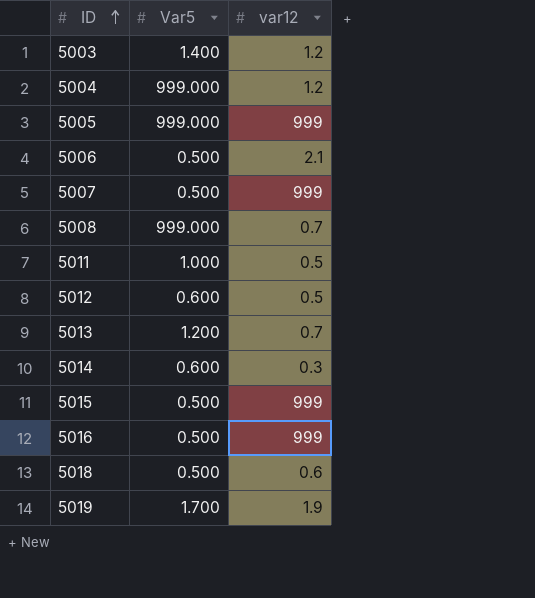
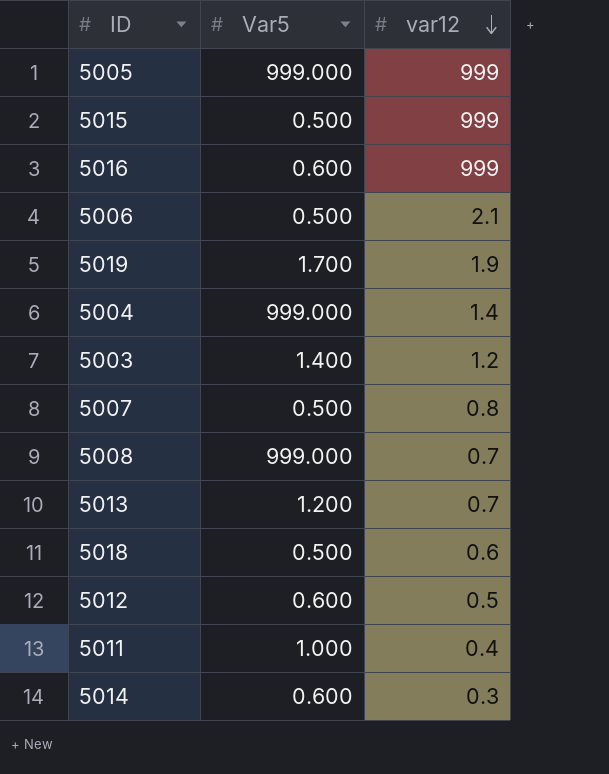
row order: ID ascending -> var12 descending
5016 | Var5: 0.500 -> 0.600
5004 | var12: 1.2 -> 1.4
5007 | var12: 999 -> 0.8
5011 | var12: 0.5 -> 0.4

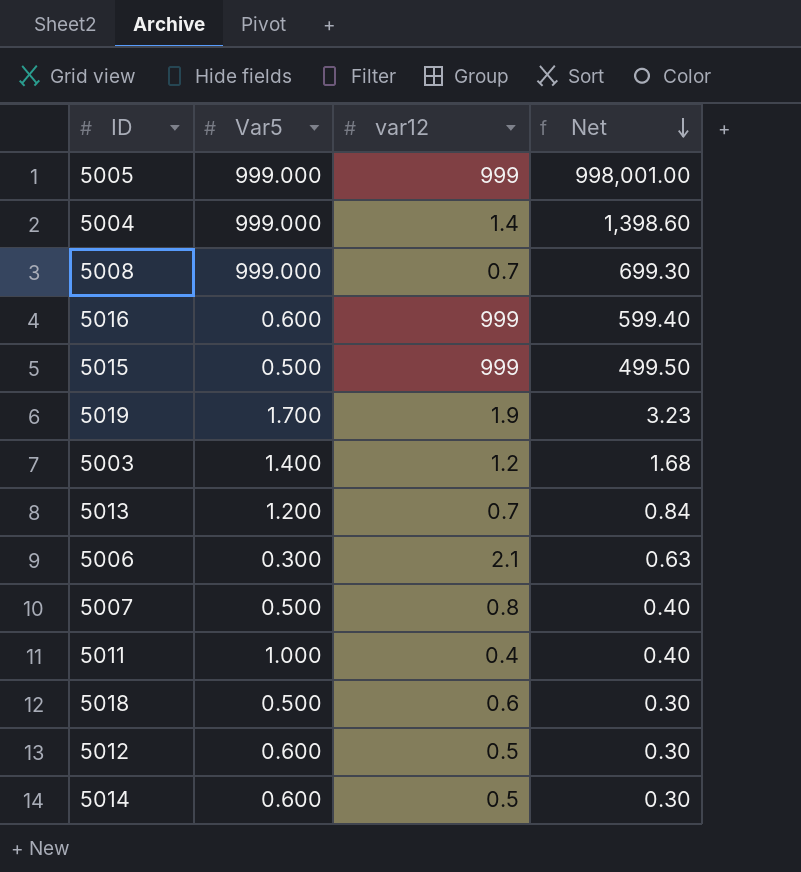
row order: var12 descending -> Net descending
column Net | formula: none -> [Var5] * [var12]
5006 | Var5: 0.500 -> 0.300
5014 | var12: 0.3 -> 0.5

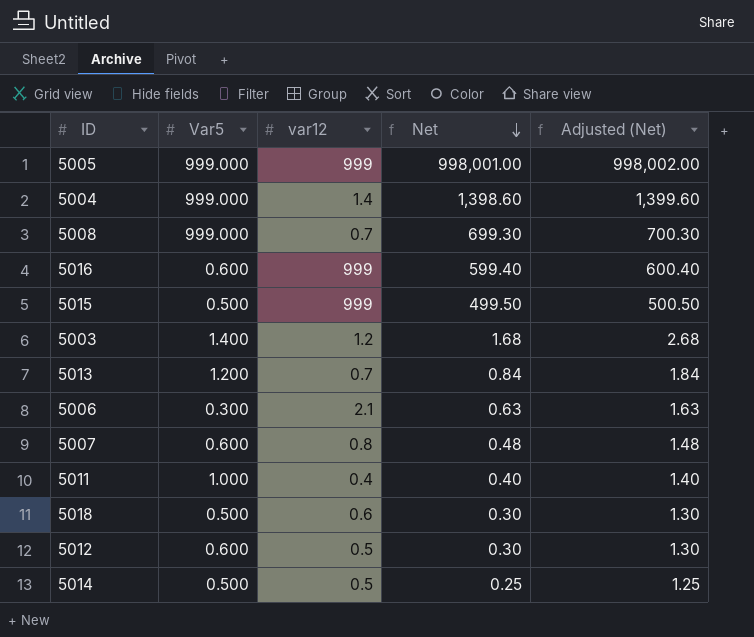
column Adjusted (Net) | formula: none -> [Net] + 1
row 5019: 1.700 | 1.9 | 3.23 -> none
5007 | Var5: 0.500 -> 0.600
5007 | Net: 0.40 -> 0.48
5014 | Var5: 0.600 -> 0.500
5014 | Net: 0.30 -> 0.25

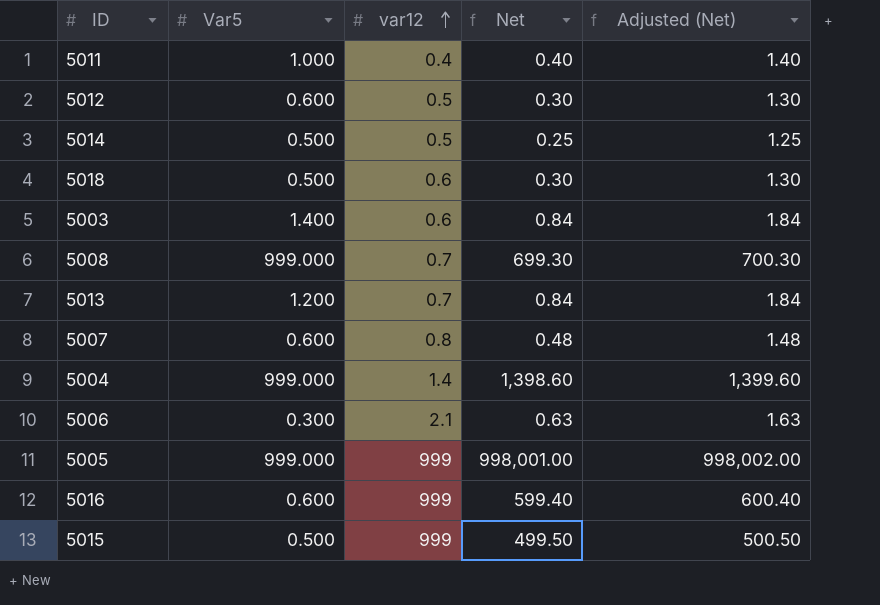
row order: Net descending -> var12 ascending
5003 | var12: 1.2 -> 0.6
5003 | Net: 1.68 -> 0.84
5003 | Adjusted (Net): 2.68 -> 1.84

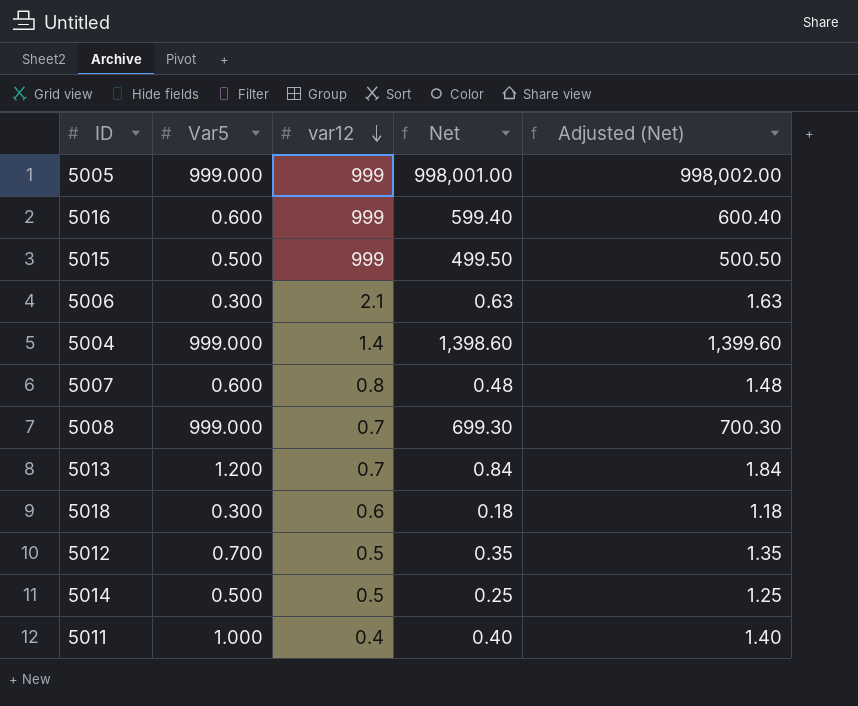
row order: var12 ascending -> var12 descending
row 5003: 1.400 | 0.6 | 0.84 | 1.84 -> none
5018 | Var5: 0.500 -> 0.300
5018 | Net: 0.30 -> 0.18
5018 | Adjusted (Net): 1.30 -> 1.18
5012 | Var5: 0.600 -> 0.700
5012 | Net: 0.30 -> 0.35
5012 | Adjusted (Net): 1.30 -> 1.35

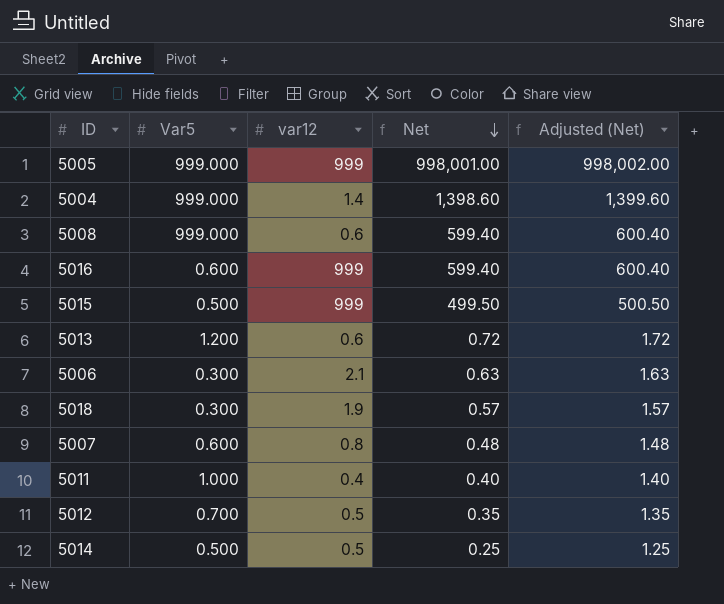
row order: var12 descending -> Net descending
5008 | var12: 0.7 -> 0.6
5008 | Net: 699.30 -> 599.40
5008 | Adjusted (Net): 700.30 -> 600.40
5013 | var12: 0.7 -> 0.6
5013 | Net: 0.84 -> 0.72
5013 | Adjusted (Net): 1.84 -> 1.72
5018 | var12: 0.6 -> 1.9
5018 | Net: 0.18 -> 0.57
5018 | Adjusted (Net): 1.18 -> 1.57

